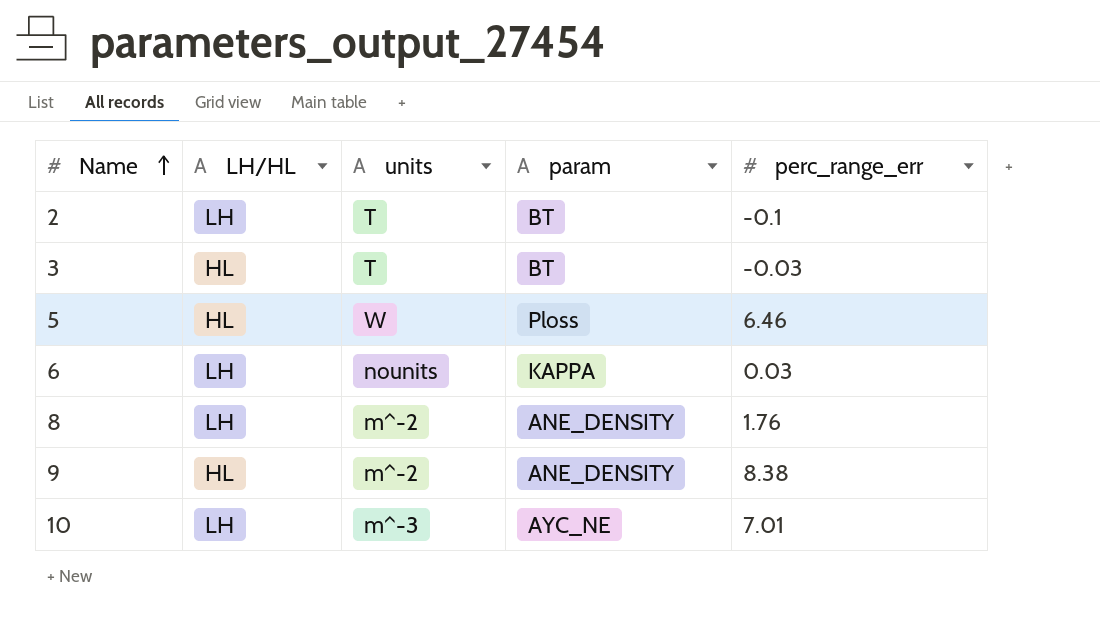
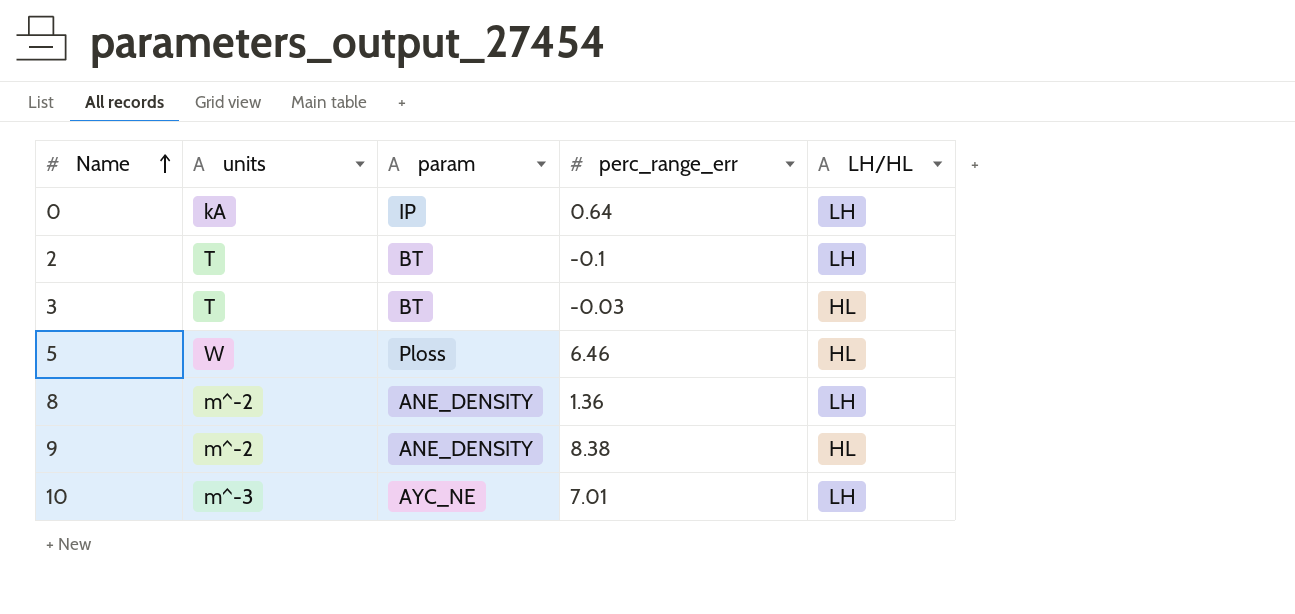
column LH/HL | position: 2 -> 5
row 6: LH | nounits | KAPPA | 0.03 -> none
row 0: none -> kA | IP | 0.64 | LH
8 | perc_range_err: 1.76 -> 1.36

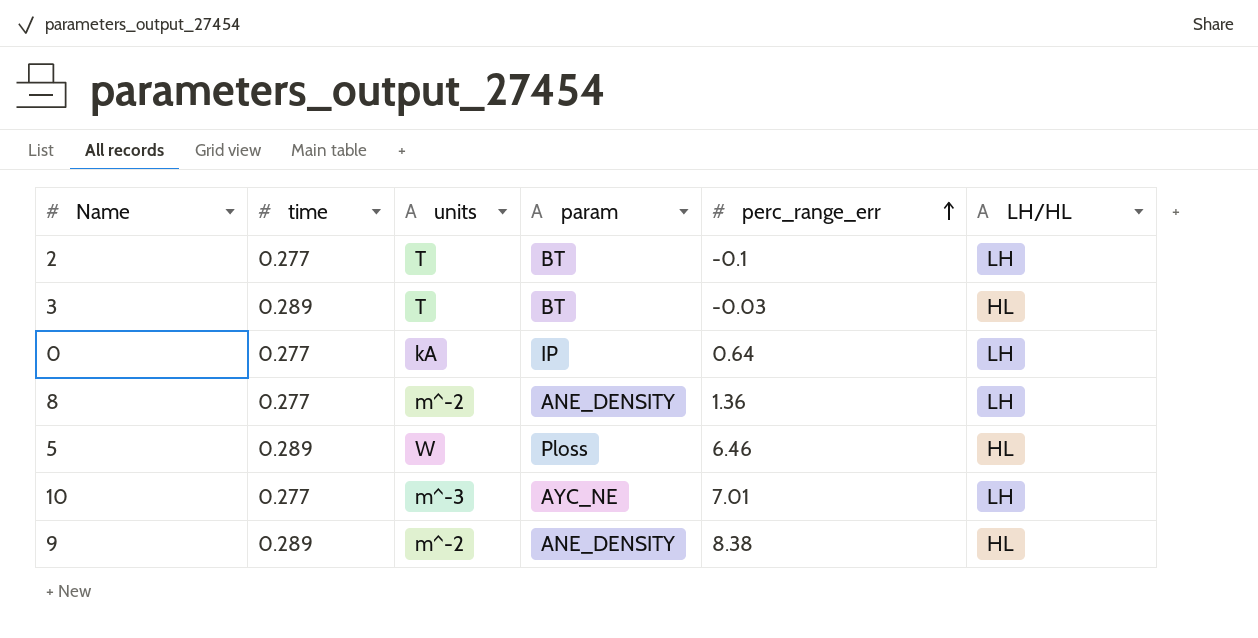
row order: Name ascending -> perc_range_err ascending
column time | position: none -> 2

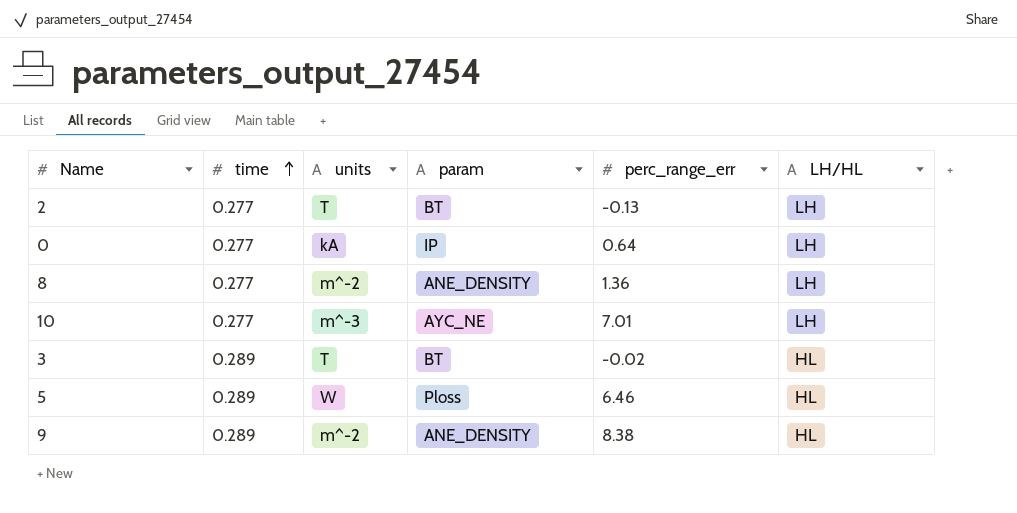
row order: perc_range_err ascending -> time ascending
2 | perc_range_err: -0.1 -> -0.13
3 | perc_range_err: -0.03 -> -0.02

